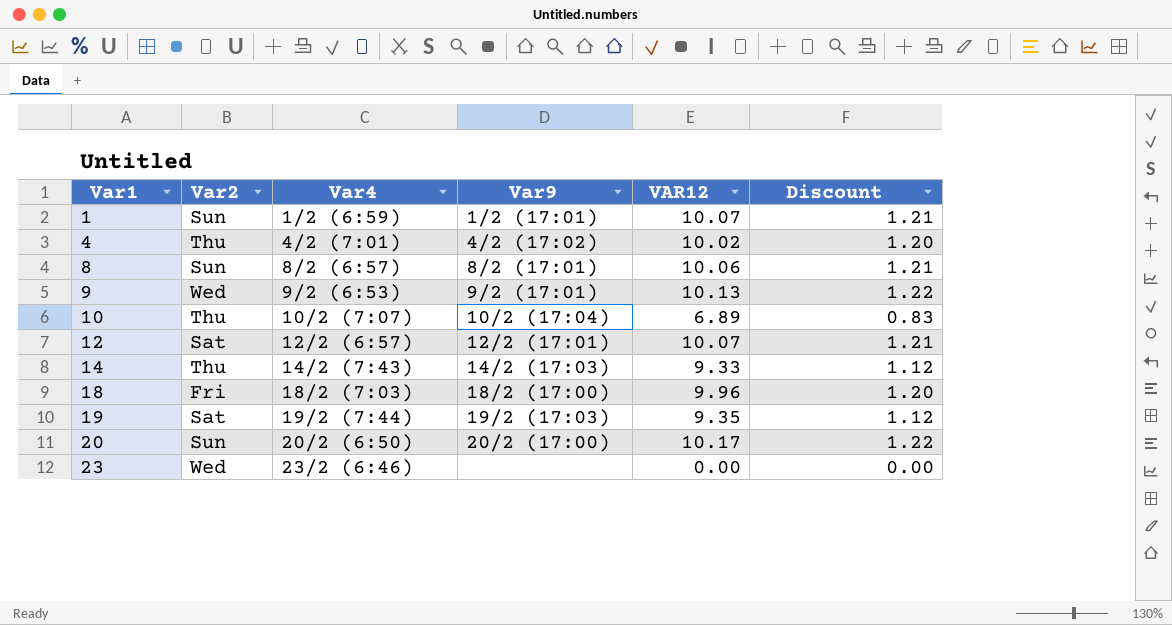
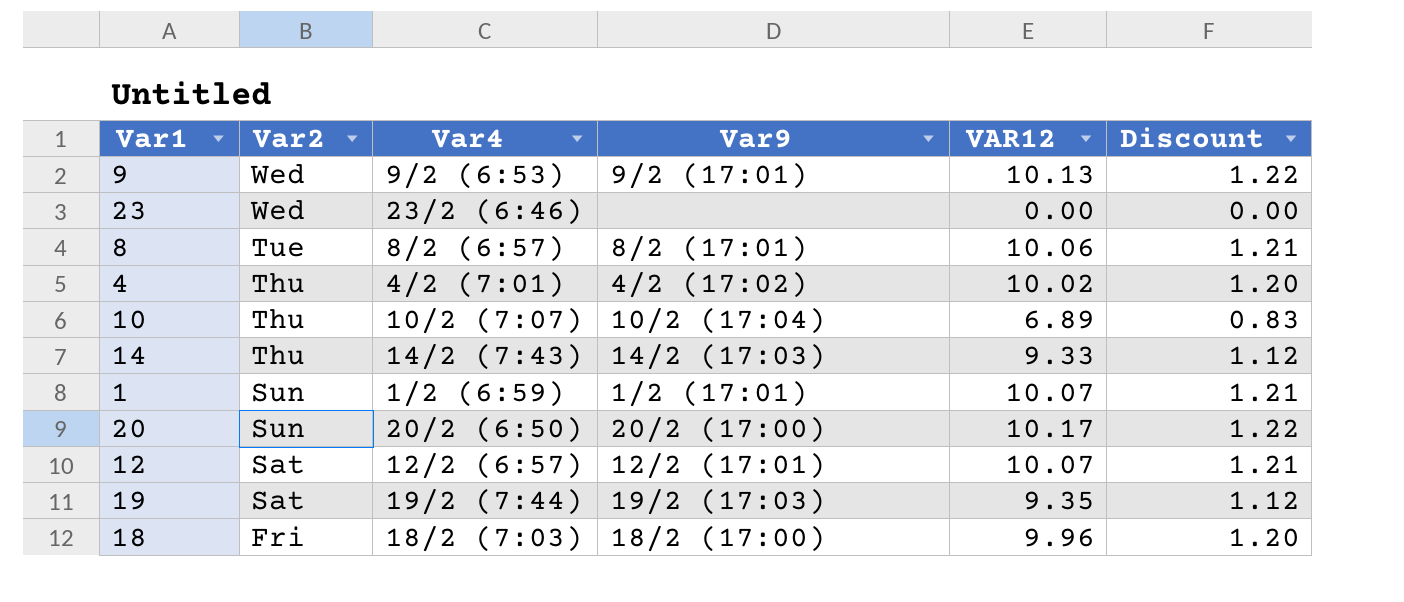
row order: Var1 ascending -> Var2 descending
8 | Var2: Sun -> Tue

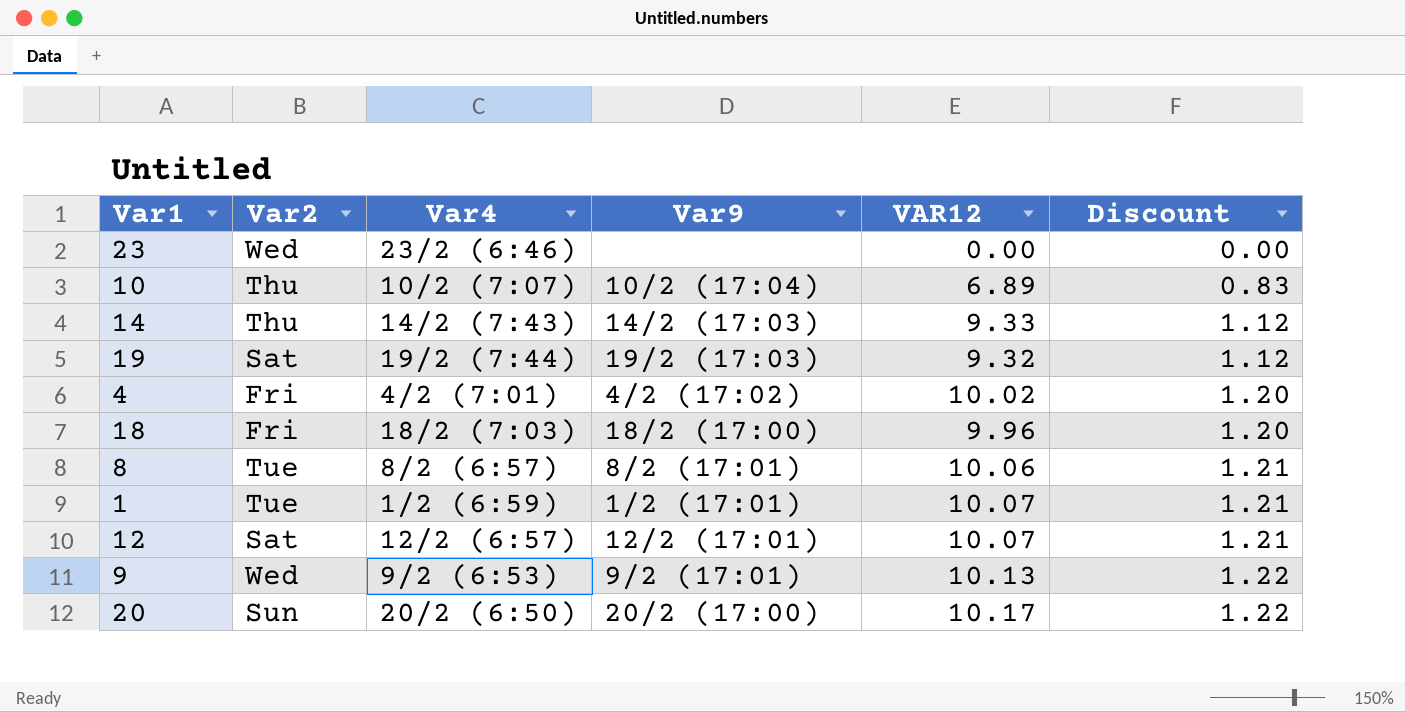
row order: Var2 descending -> Discount ascending
19 | VAR12: 9.35 -> 9.32
4 | Var2: Thu -> Fri
1 | Var2: Sun -> Tue

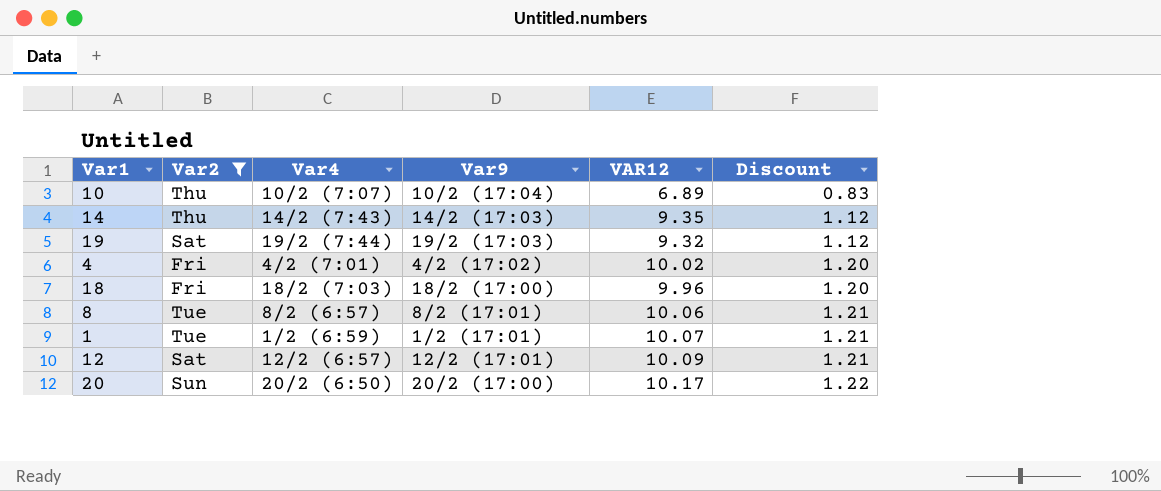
filter: none -> Var2 != Wed
14 | VAR12: 9.33 -> 9.35
12 | VAR12: 10.07 -> 10.09

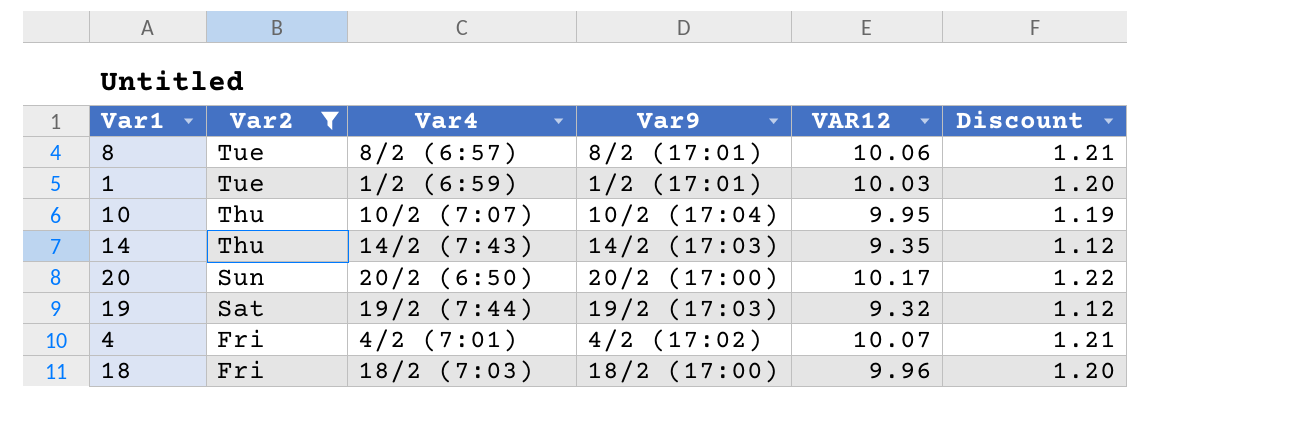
row order: Discount ascending -> Var2 descending
row 12: Sat | 12/2 (6:57) | 12/2 (17:01) | 10.09 | 1.21 -> none
1 | VAR12: 10.07 -> 10.03
1 | Discount: 1.21 -> 1.20
10 | VAR12: 6.89 -> 9.95
10 | Discount: 0.83 -> 1.19
4 | VAR12: 10.02 -> 10.07
4 | Discount: 1.20 -> 1.21

